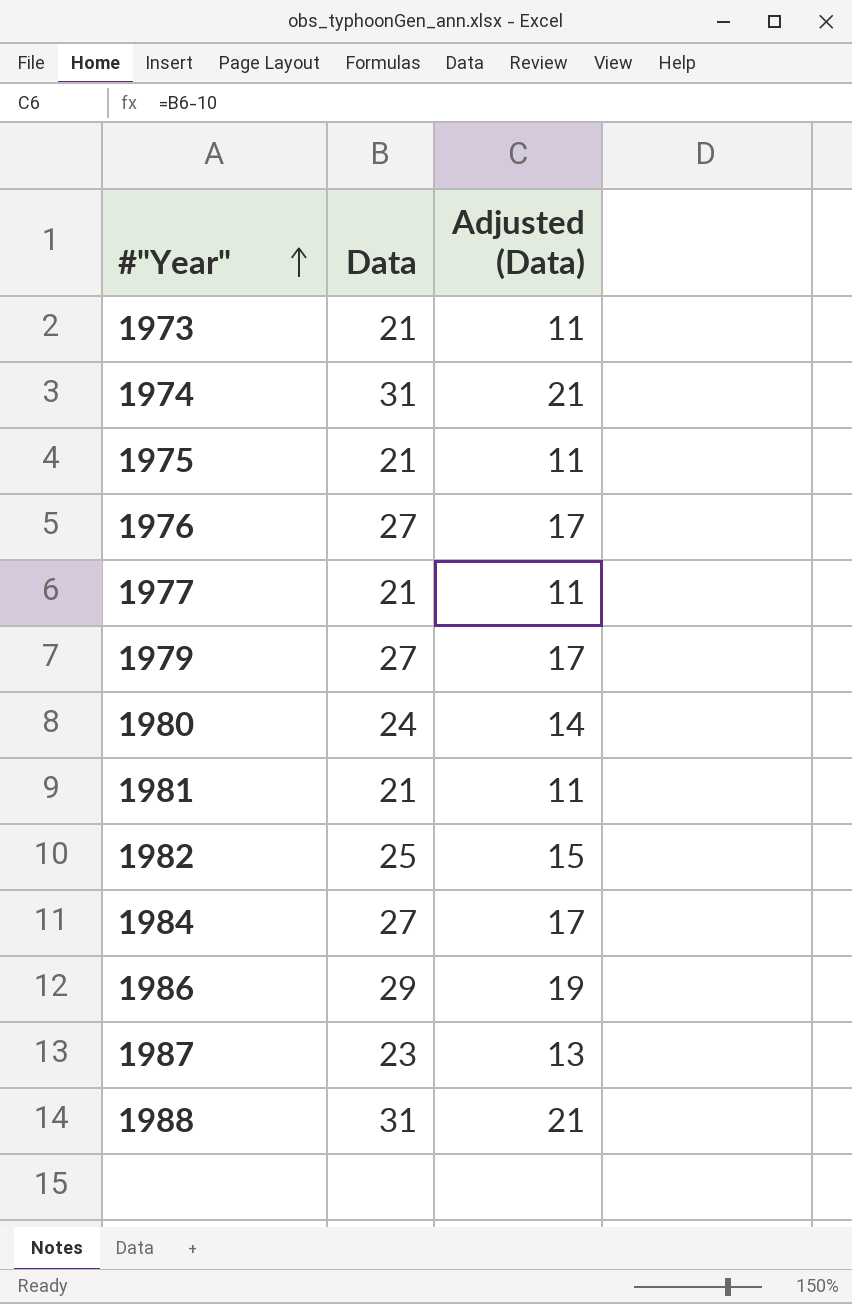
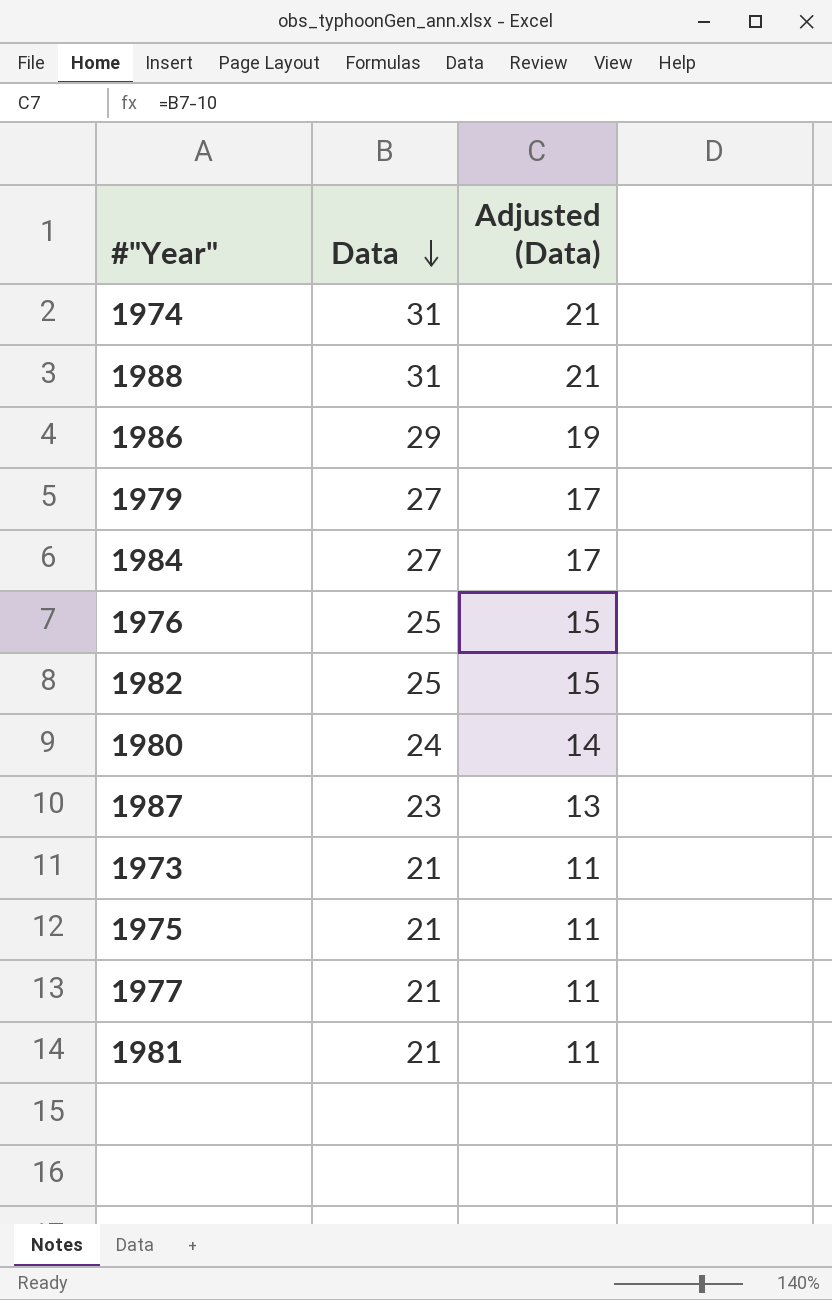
row order: #"Year" ascending -> Data descending
1976 | Data: 27 -> 25
1976 | Adjusted (Data): 17 -> 15

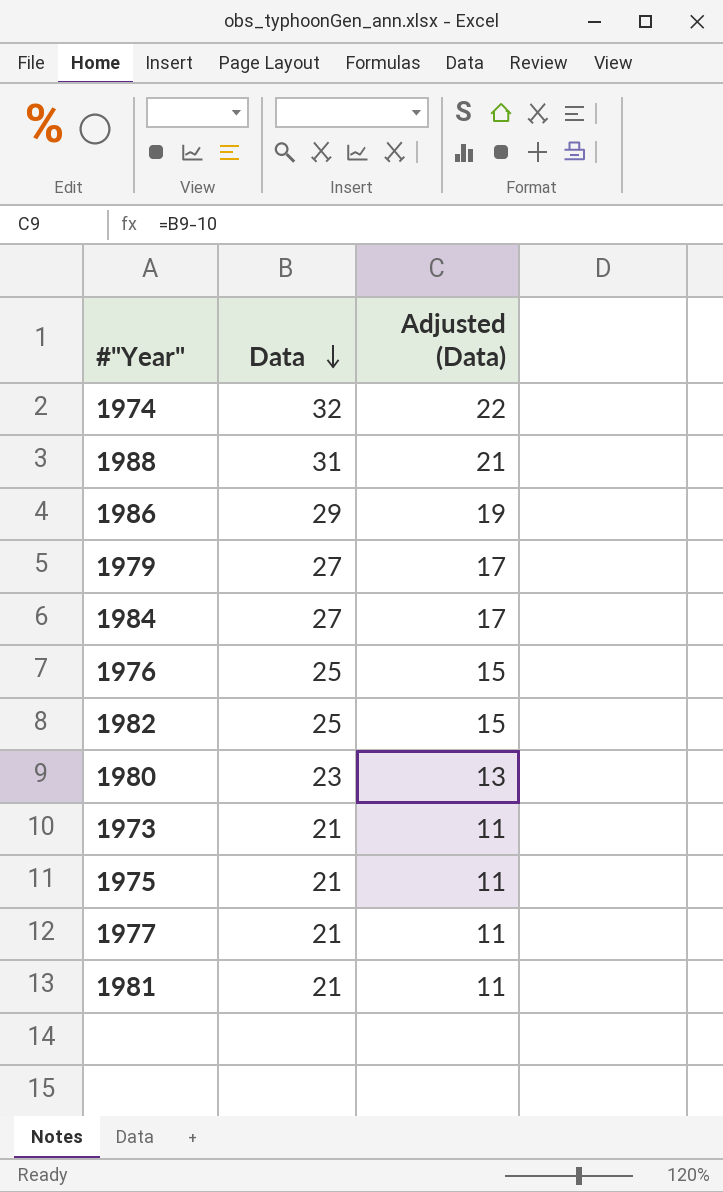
row 1987: 23 | 13 -> none
1974 | Data: 31 -> 32
1974 | Adjusted (Data): 21 -> 22
1980 | Data: 24 -> 23
1980 | Adjusted (Data): 14 -> 13

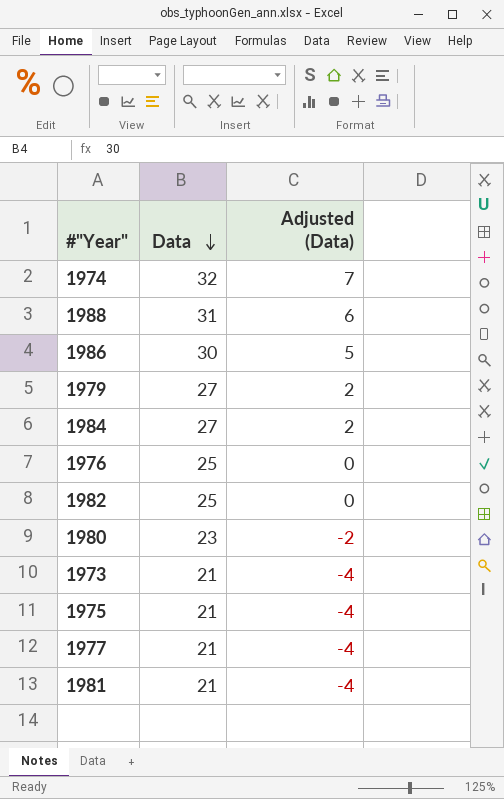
column Adjusted (Data) | formula: [Data] - 10 -> [Data] - 25
1986 | Data: 29 -> 30

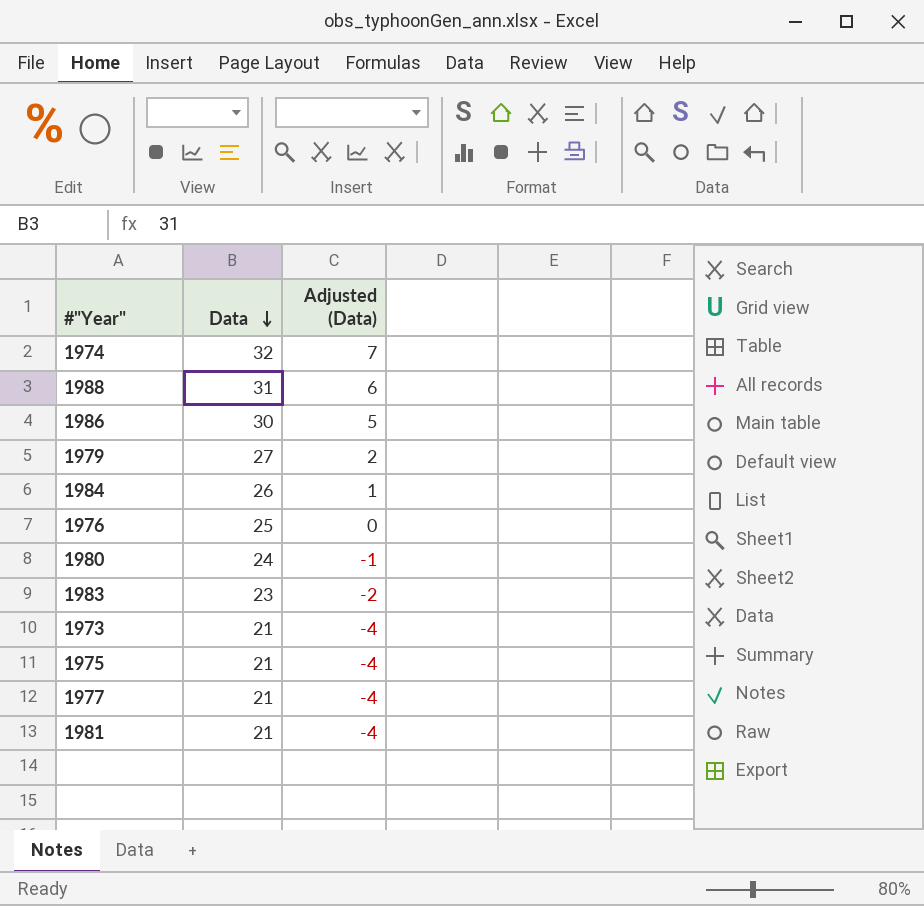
row 1982: 25 | 0 -> none
1984 | Data: 27 -> 26
1984 | Adjusted (Data): 2 -> 1
1980 | Data: 23 -> 24
1980 | Adjusted (Data): -2 -> -1
row 1983: none -> 23 | -2

